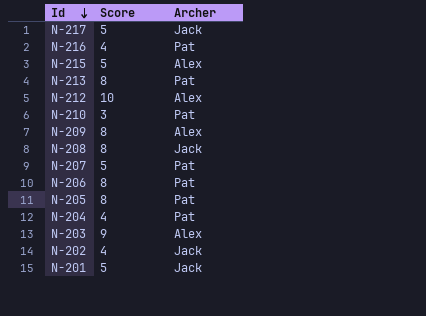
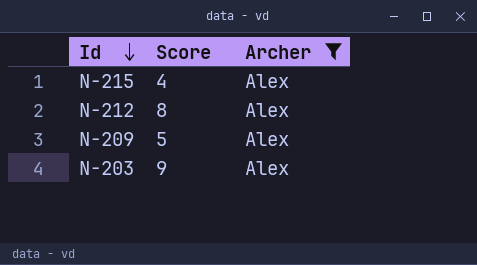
filter: none -> Archer = Alex
N-215 | Score: 5 -> 4
N-212 | Score: 10 -> 8
N-209 | Score: 8 -> 5

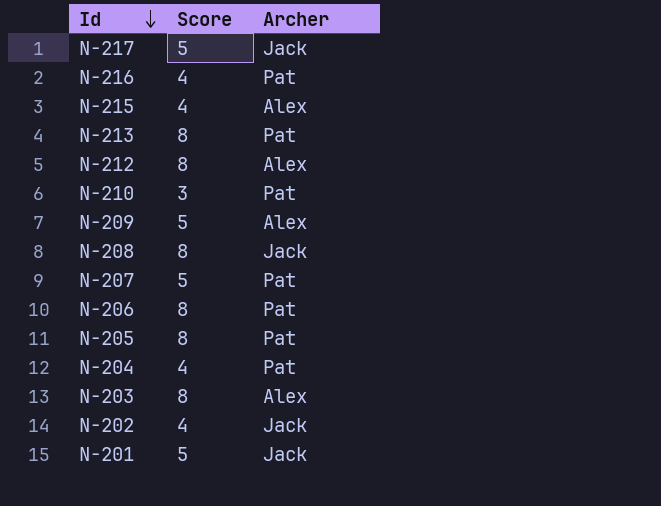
filter: Archer = Alex -> none
N-203 | Score: 9 -> 8

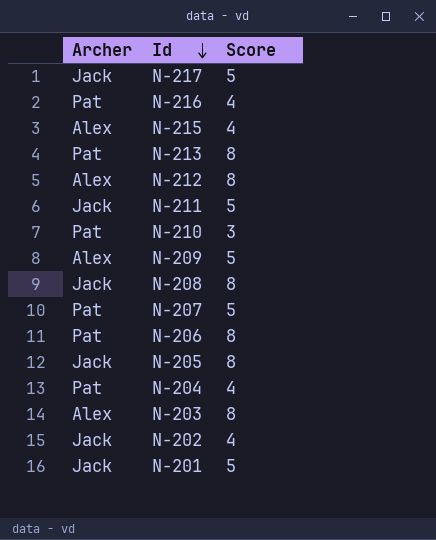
column Archer | position: 3 -> 1
row N-211: none -> Jack | 5
N-205 | Archer: Pat -> Jack

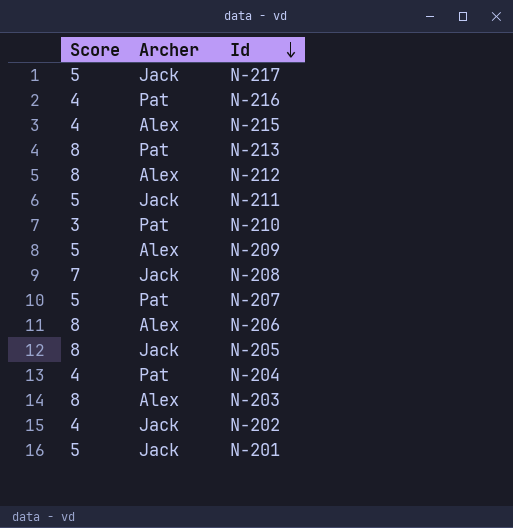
column Score | position: 3 -> 1
N-208 | Score: 8 -> 7
N-206 | Archer: Pat -> Alex

